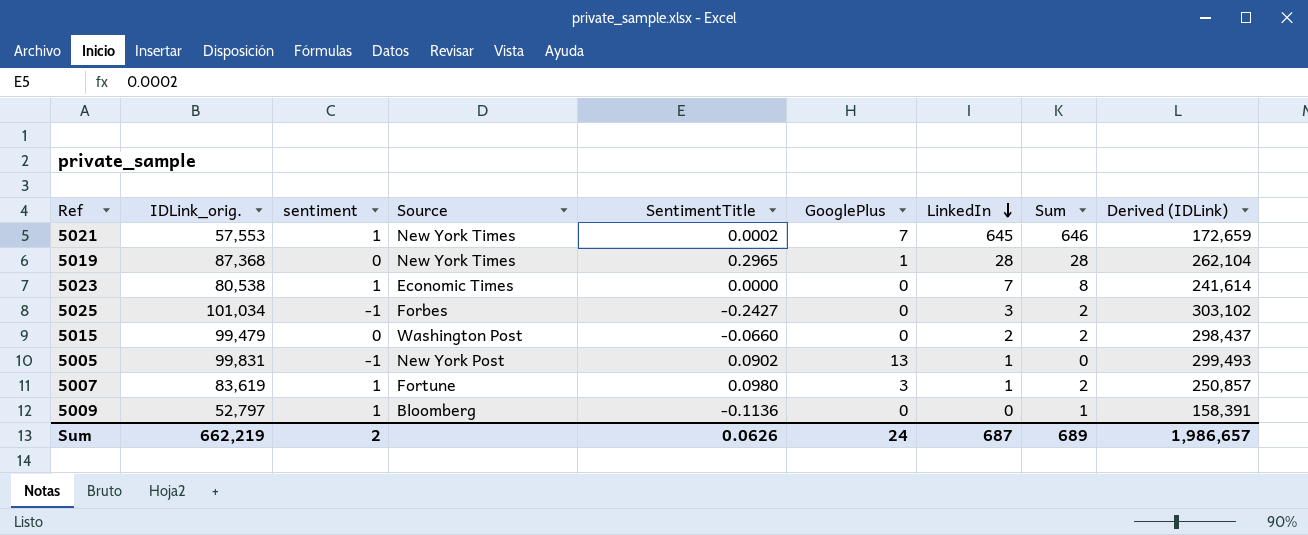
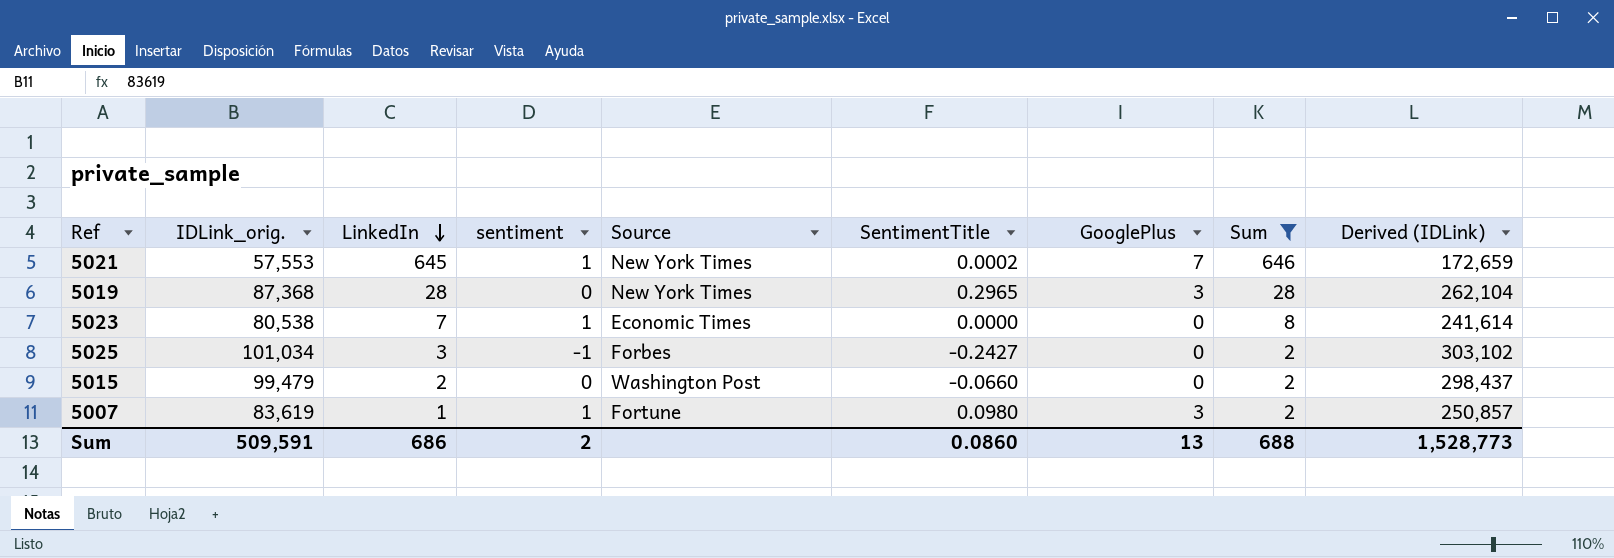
filter: none -> Sum >= 2
column LinkedIn | position: 7 -> 3
5019 | GooglePlus: 1 -> 3
Sum | IDLink_orig.: 662,219 -> 509,591
Sum | LinkedIn: 687 -> 686
Sum | SentimentTitle: 0.0626 -> 0.0860
Sum | GooglePlus: 24 -> 13
Sum | Sum: 689 -> 688
Sum | Derived (IDLink): 1,986,657 -> 1,528,773

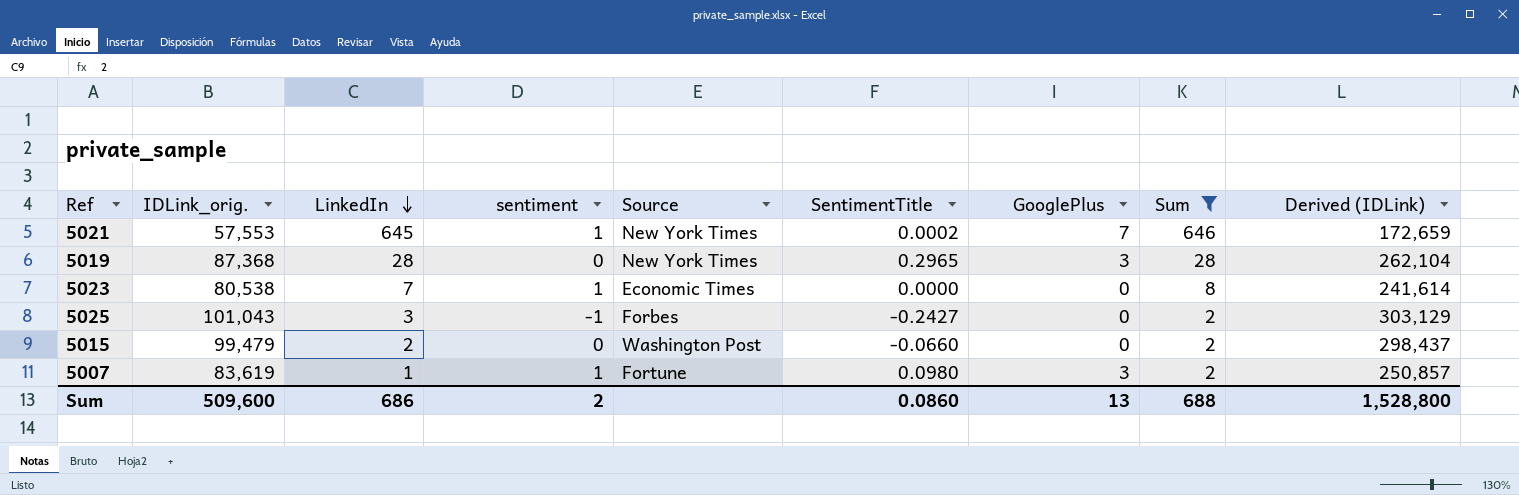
5025 | IDLink_orig.: 101,034 -> 101,043
5025 | Derived (IDLink): 303,102 -> 303,129
Sum | IDLink_orig.: 509,591 -> 509,600
Sum | Derived (IDLink): 1,528,773 -> 1,528,800

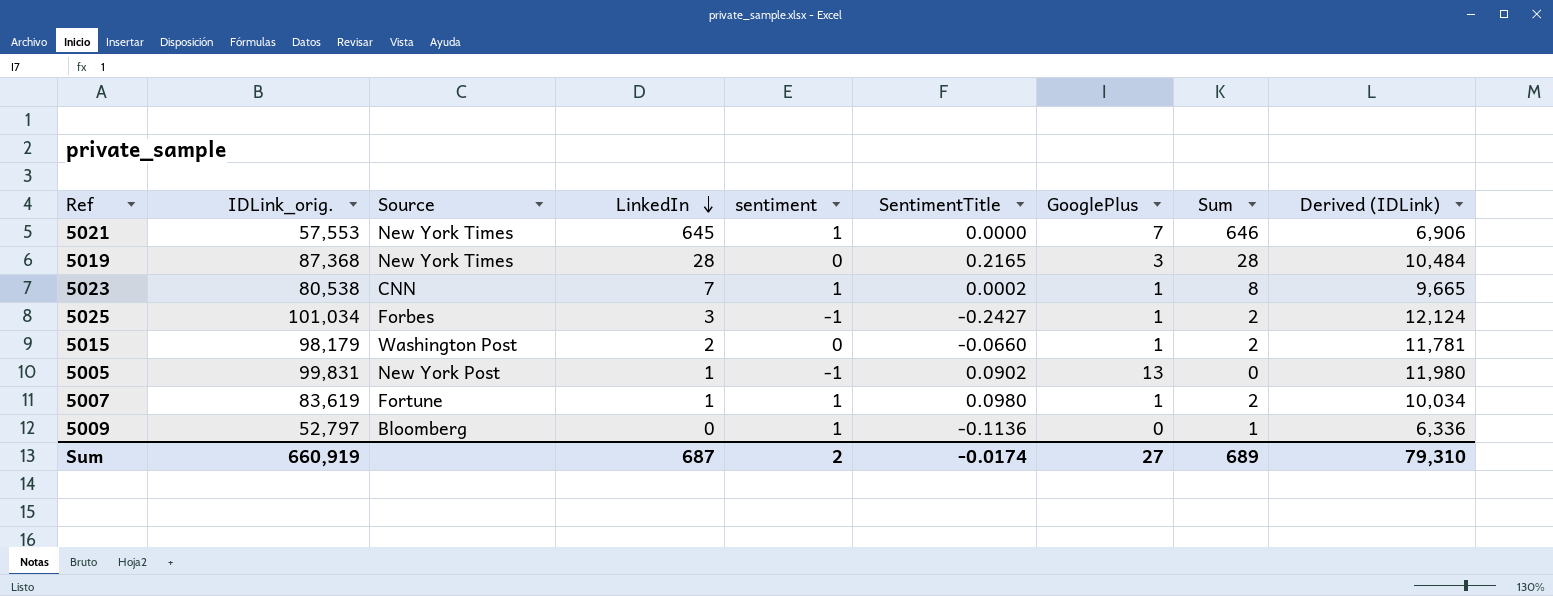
filter: Sum >= 2 -> none
column Source | position: 5 -> 3
column Derived (IDLink) | formula: [IDLink_orig.] * 3 -> [IDLink_orig.] * 0.12
5021 | SentimentTitle: 0.0002 -> 0.0000
5019 | SentimentTitle: 0.2965 -> 0.2165
5023 | Source: Economic Times -> CNN
5023 | SentimentTitle: 0.0000 -> 0.0002
5023 | GooglePlus: 0 -> 1
5025 | IDLink_orig.: 101,043 -> 101,034
5025 | GooglePlus: 0 -> 1
5015 | IDLink_orig.: 99,479 -> 98,179
5015 | GooglePlus: 0 -> 1
5007 | GooglePlus: 3 -> 1
Sum | IDLink_orig.: 509,600 -> 660,919
Sum | LinkedIn: 686 -> 687
Sum | SentimentTitle: 0.0860 -> -0.0174
Sum | GooglePlus: 13 -> 27
Sum | Sum: 688 -> 689
Sum | Derived (IDLink): 1,528,800 -> 79,310

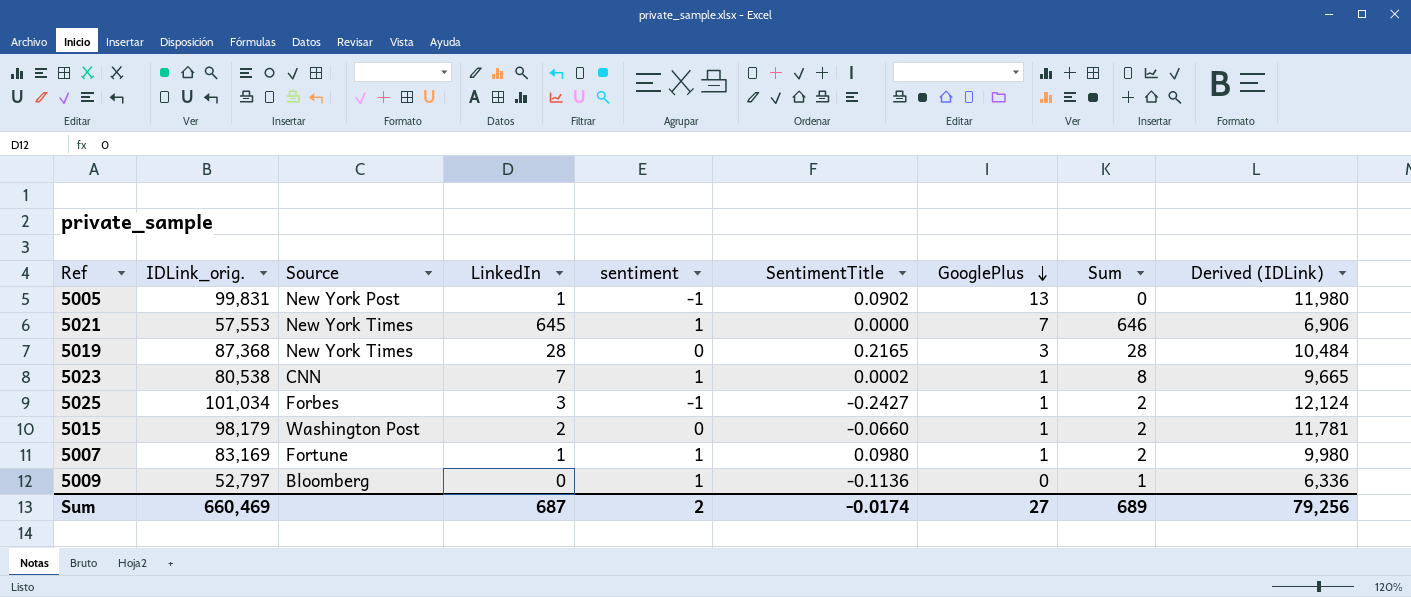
row order: LinkedIn descending -> GooglePlus descending
5007 | IDLink_orig.: 83,619 -> 83,169
5007 | Derived (IDLink): 10,034 -> 9,980
Sum | IDLink_orig.: 660,919 -> 660,469
Sum | Derived (IDLink): 79,310 -> 79,256

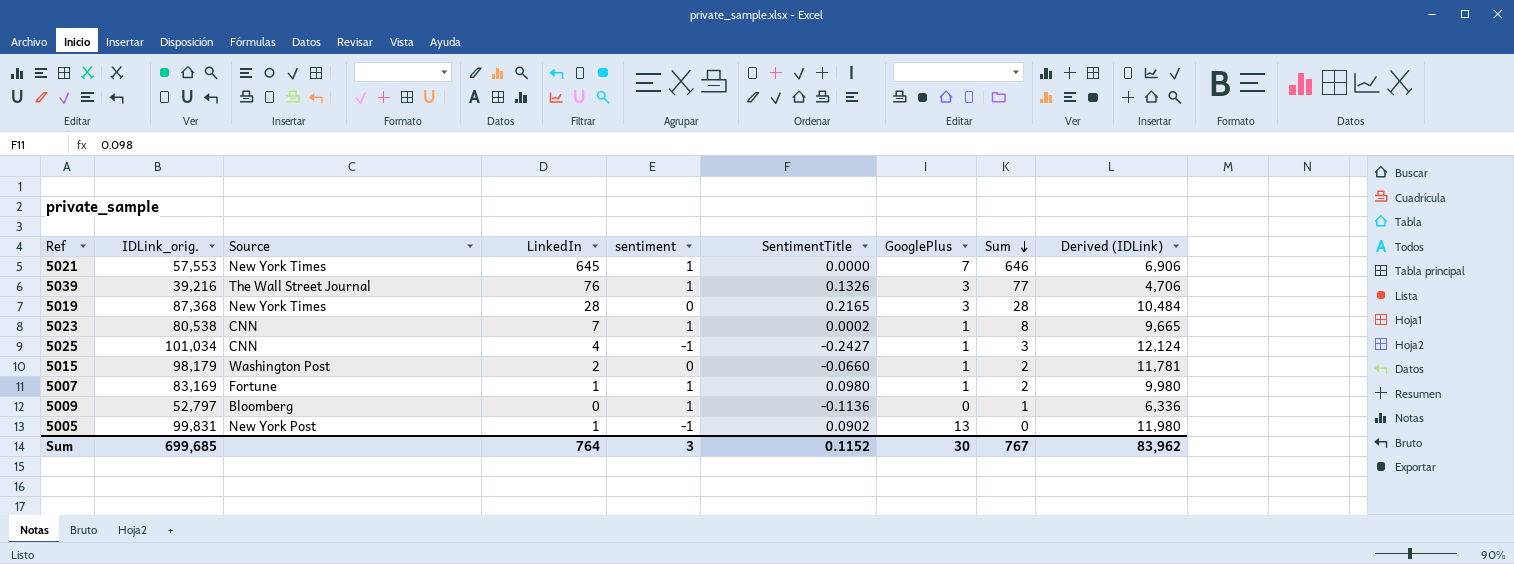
row order: GooglePlus descending -> Sum descending
row 5039: none -> 39,216 | The Wall Street Journal | 76 | 1 | 0.1326 | 3 | 77 | 4,706
5025 | Source: Forbes -> CNN
5025 | LinkedIn: 3 -> 4
5025 | Sum: 2 -> 3
Sum | IDLink_orig.: 660,469 -> 699,685
Sum | LinkedIn: 687 -> 764
Sum | sentiment: 2 -> 3
Sum | SentimentTitle: -0.0174 -> 0.1152
Sum | GooglePlus: 27 -> 30
Sum | Sum: 689 -> 767
Sum | Derived (IDLink): 79,256 -> 83,962

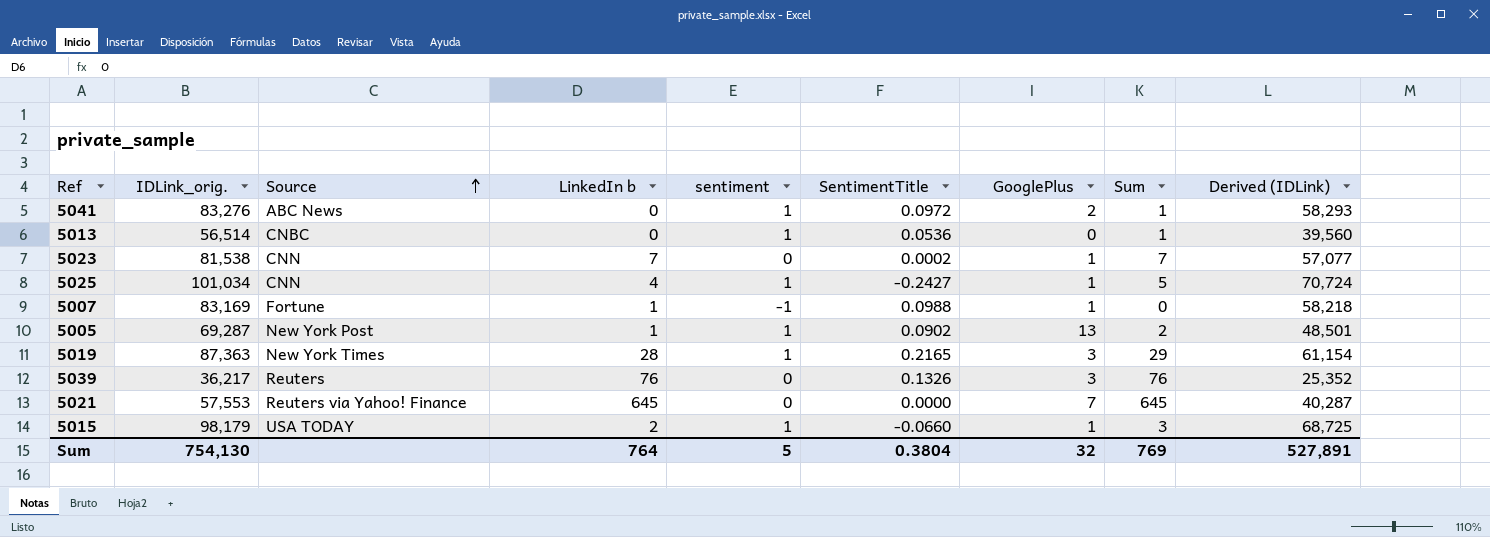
row order: Sum descending -> Source ascending
column name: LinkedIn -> LinkedIn b
column Derived (IDLink) | formula: [IDLink_orig.] * 0.12 -> [IDLink_orig.] * 0.7
row 5009: 52,797 | Bloomberg | 0 | 1 | -0.1136 | 0 | 1 | 6,336 -> none
row 5041: none -> 83,276 | ABC News | 0 | 1 | 0.0972 | 2 | 1 | 58,293
row 5013: none -> 56,514 | CNBC | 0 | 1 | 0.0536 | 0 | 1 | 39,560
5023 | IDLink_orig.: 80,538 -> 81,538
5023 | sentiment: 1 -> 0
5023 | Sum: 8 -> 7
5025 | sentiment: -1 -> 1
5025 | Sum: 3 -> 5
5007 | sentiment: 1 -> -1
5007 | SentimentTitle: 0.0980 -> 0.0988
5007 | Sum: 2 -> 0
5005 | IDLink_orig.: 99,831 -> 69,287
5005 | sentiment: -1 -> 1
5005 | Sum: 0 -> 2
5019 | IDLink_orig.: 87,368 -> 87,363
5019 | sentiment: 0 -> 1
5019 | Sum: 28 -> 29
5039 | IDLink_orig.: 39,216 -> 36,217
5039 | Source: The Wall Street Journal -> Reuters
5039 | sentiment: 1 -> 0
5039 | Sum: 77 -> 76
5021 | Source: New York Times -> Reuters via Yahoo! Finance
5021 | sentiment: 1 -> 0
5021 | Sum: 646 -> 645
5015 | Source: Washington Post -> USA TODAY
5015 | sentiment: 0 -> 1
5015 | Sum: 2 -> 3
Sum | IDLink_orig.: 699,685 -> 754,130
Sum | sentiment: 3 -> 5
Sum | SentimentTitle: 0.1152 -> 0.3804
Sum | GooglePlus: 30 -> 32
Sum | Sum: 767 -> 769
Sum | Derived (IDLink): 83,962 -> 527,891

